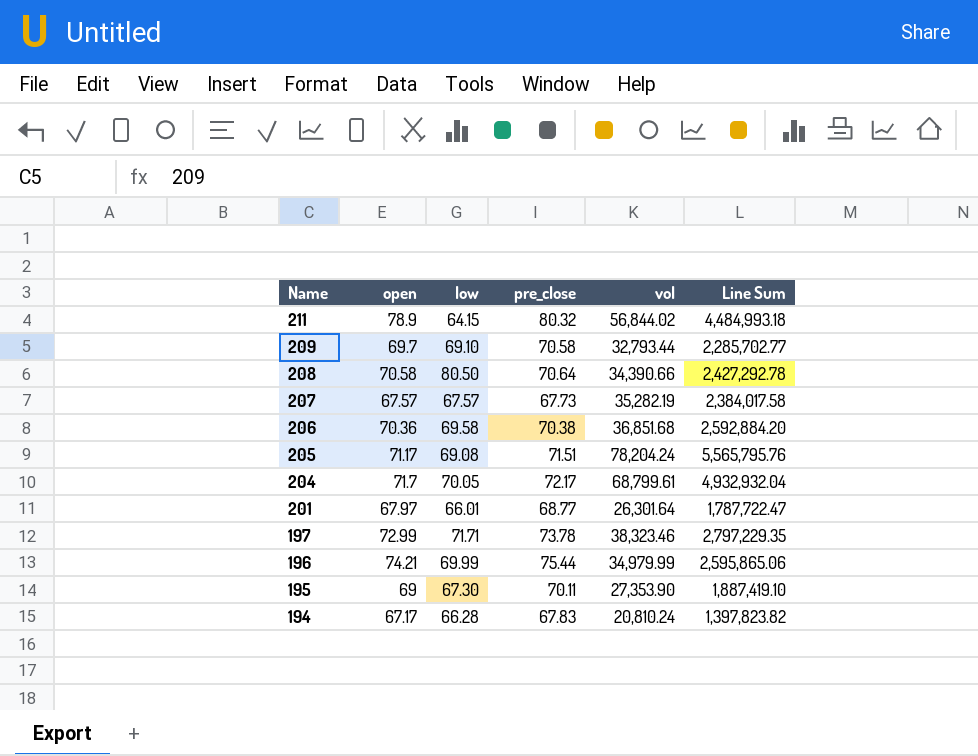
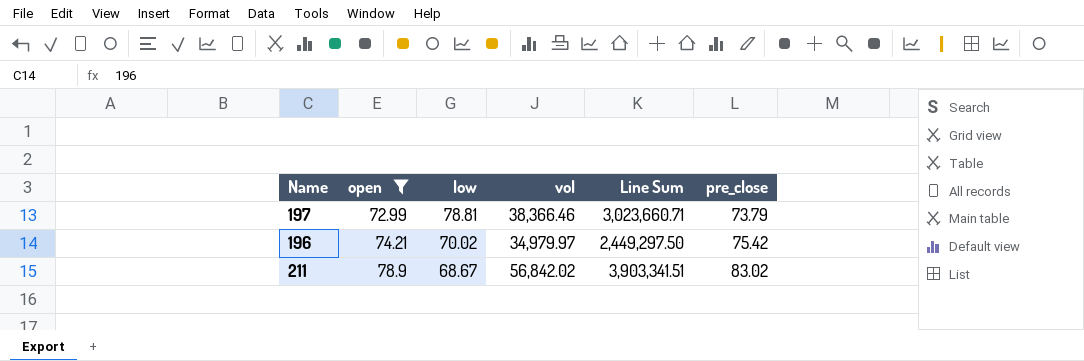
filter: none -> open >= 72.99
row order: Name descending -> open ascending
column Line Sum | formula: [open] * [vol] -> [low] * [vol]
column pre_close | position: 4 -> 6
197 | low: 71.71 -> 78.81
197 | vol: 38,323.46 -> 38,366.46
197 | pre_close: 73.78 -> 73.79
196 | low: 69.99 -> 70.02
196 | vol: 34,979.99 -> 34,979.97
196 | pre_close: 75.44 -> 75.42
211 | low: 64.15 -> 68.67
211 | vol: 56,844.02 -> 56,842.02
211 | pre_close: 80.32 -> 83.02

